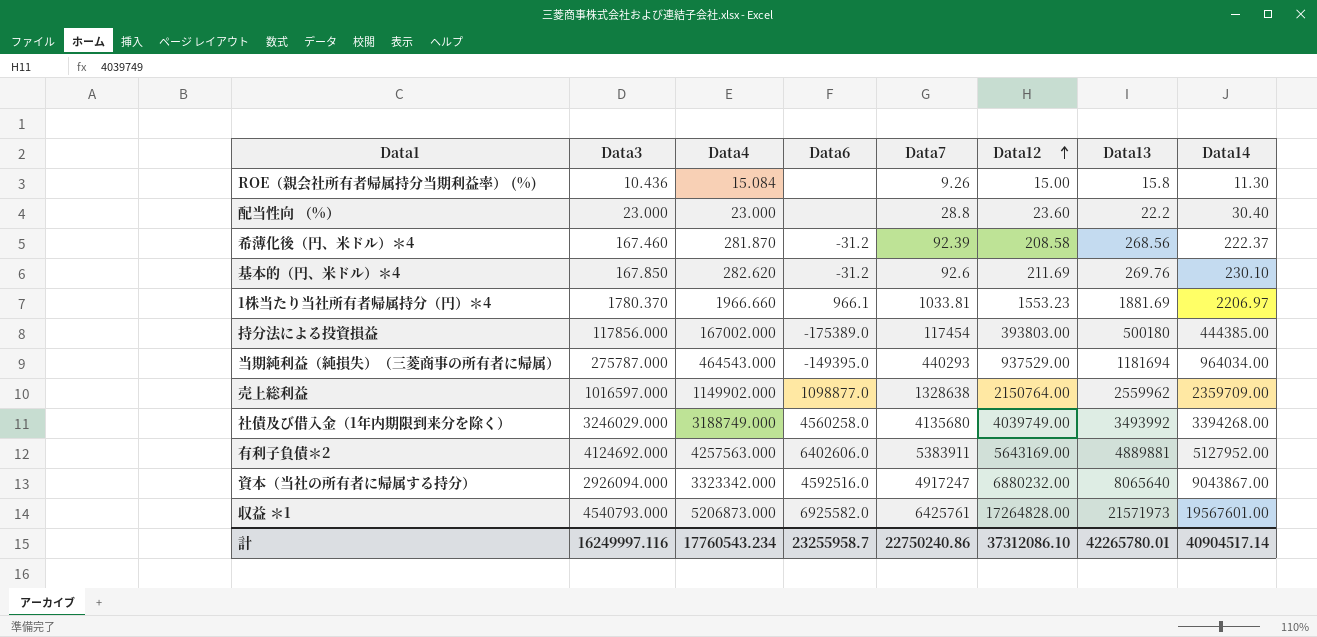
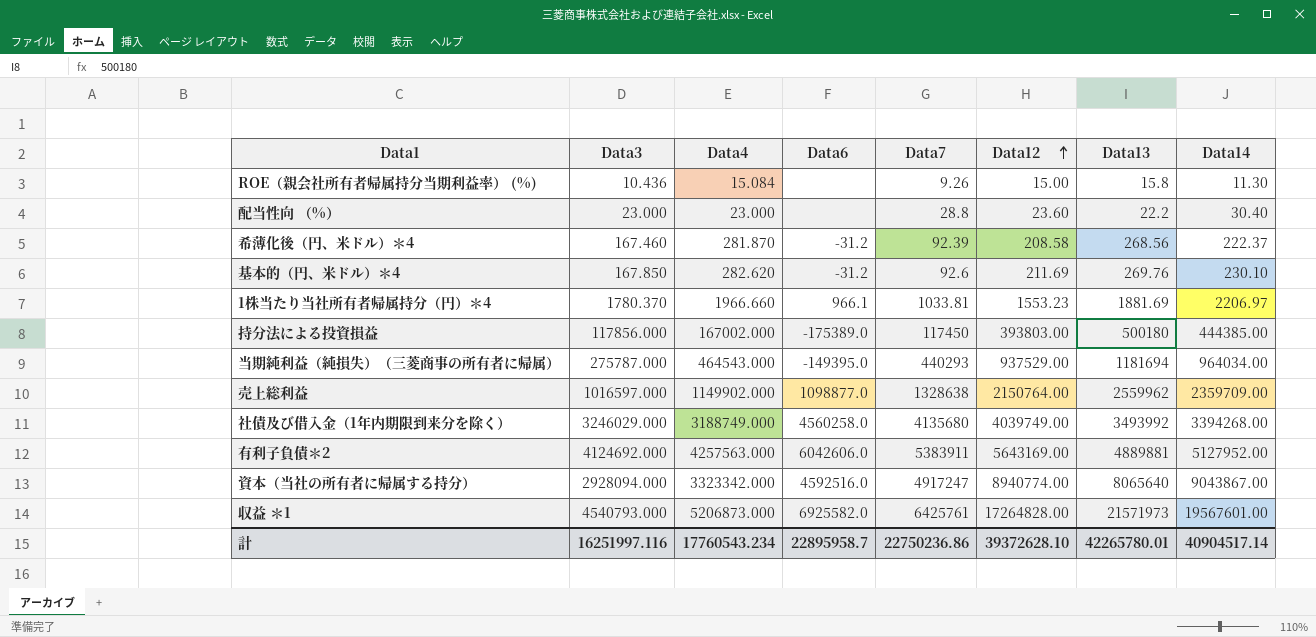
持分法による投資損益 | Data7: 117454 -> 117450
有利子負債＊2 | Data6: 6402606.0 -> 6042606.0
資本（当社の所有者に帰属する持分） | Data3: 2926094.000 -> 2928094.000
資本（当社の所有者に帰属する持分） | Data12: 6880232.00 -> 8940774.00
計 | Data3: 16249997.116 -> 16251997.116
計 | Data6: 23255958.7 -> 22895958.7
計 | Data7: 22750240.86 -> 22750236.86
計 | Data12: 37312086.10 -> 39372628.10

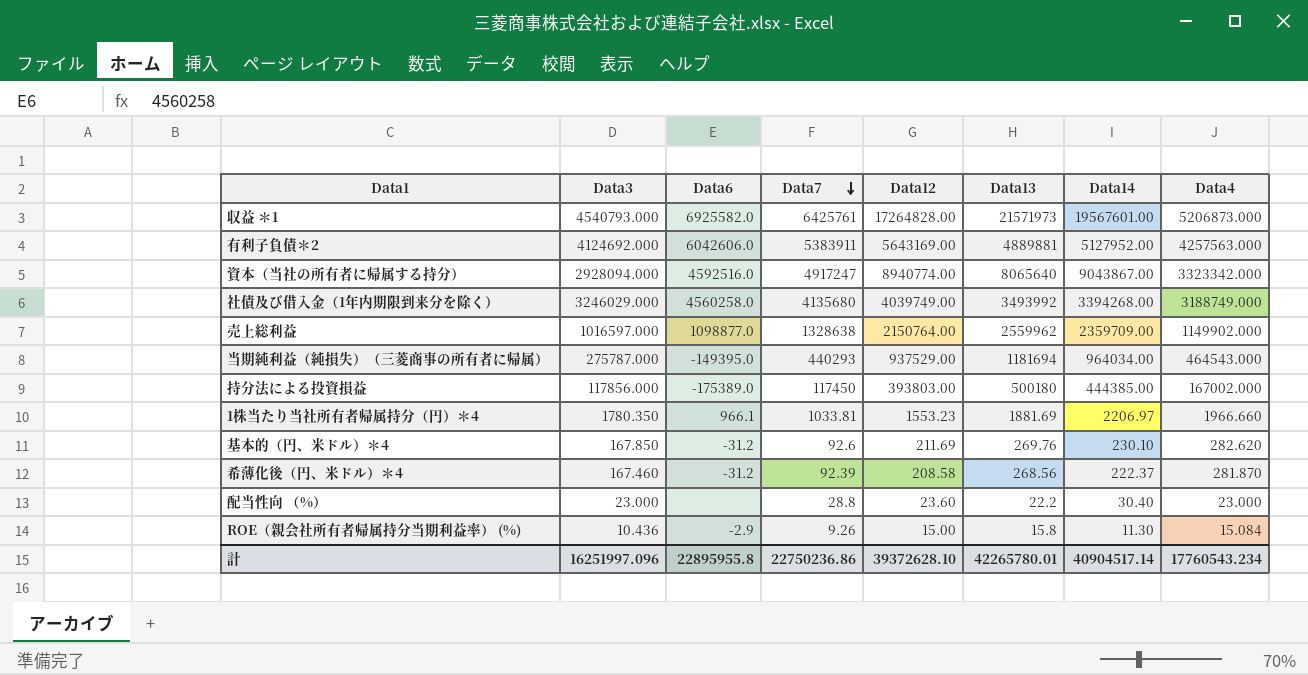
row order: Data12 ascending -> Data7 descending
column Data4 | position: 3 -> 8
1株当たり当社所有者帰属持分（円）＊4 | Data3: 1780.370 -> 1780.350
ROE（親会社所有者帰属持分当期利益率） (%) | Data6: none -> -2.9
計 | Data3: 16251997.116 -> 16251997.096
計 | Data6: 22895958.7 -> 22895955.8

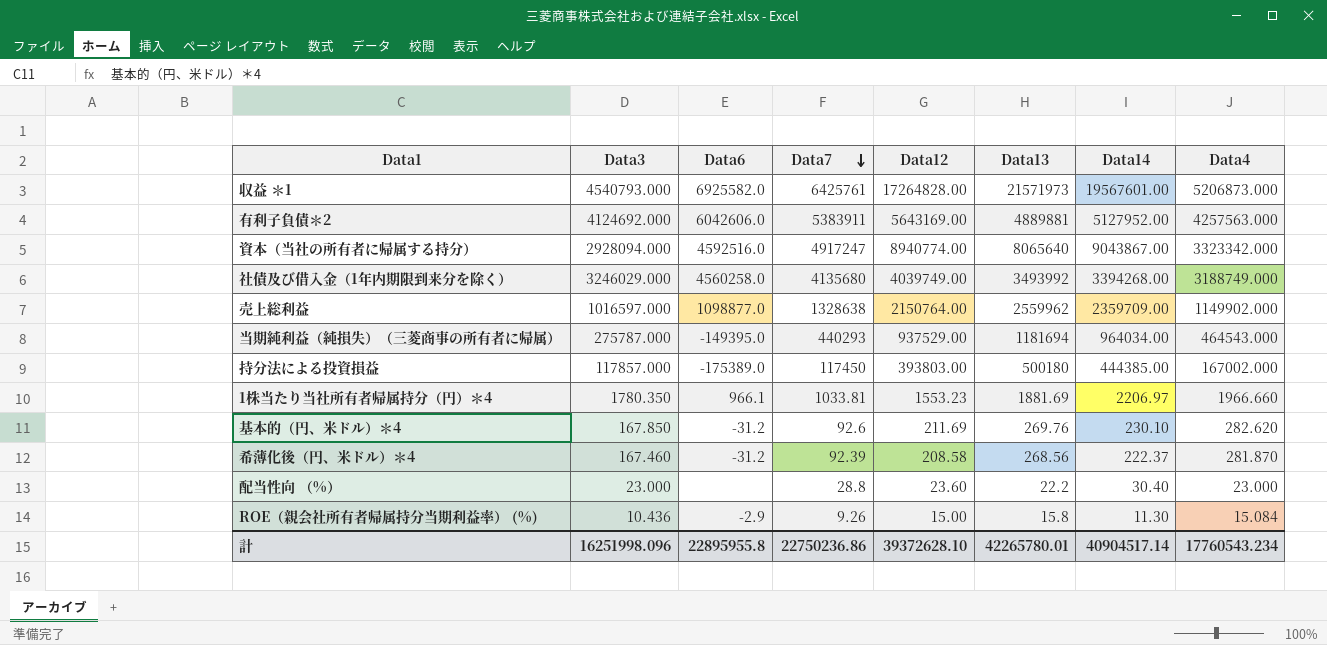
持分法による投資損益 | Data3: 117856.000 -> 117857.000
計 | Data3: 16251997.096 -> 16251998.096

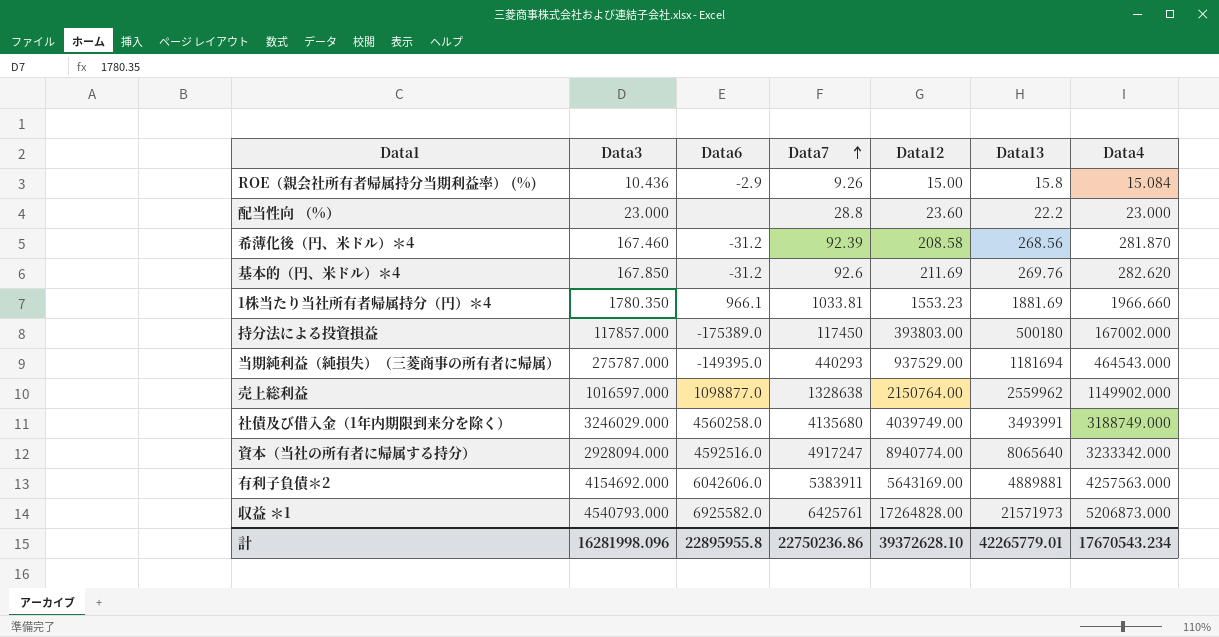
row order: Data7 descending -> Data7 ascending
column Data14 | position: 7 -> none
社債及び借入金（1年内期限到来分を除く） | Data13: 3493992 -> 3493991
資本（当社の所有者に帰属する持分） | Data4: 3323342.000 -> 3233342.000
有利子負債＊2 | Data3: 4124692.000 -> 4154692.000
計 | Data3: 16251998.096 -> 16281998.096
計 | Data13: 42265780.01 -> 42265779.01
計 | Data4: 17760543.234 -> 17670543.234

